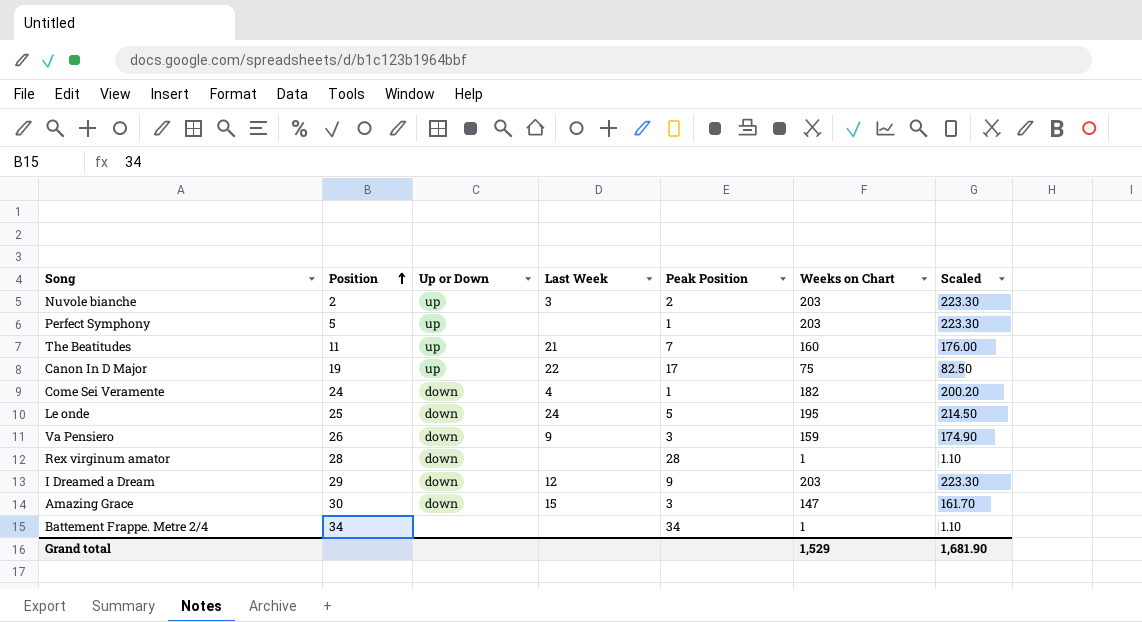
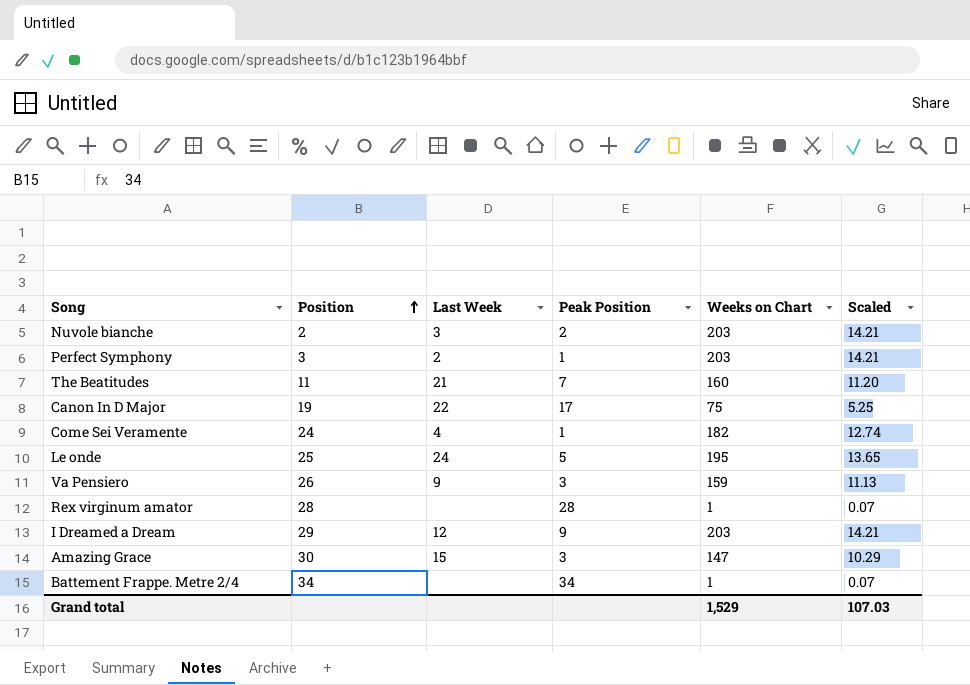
column Up or Down | position: 3 -> none
column Scaled | formula: [Weeks on Chart] * 1.1 -> [Weeks on Chart] * 0.07
Perfect Symphony | Position: 5 -> 3
Perfect Symphony | Last Week: none -> 2
Grand total | Scaled: 1,681.90 -> 107.03

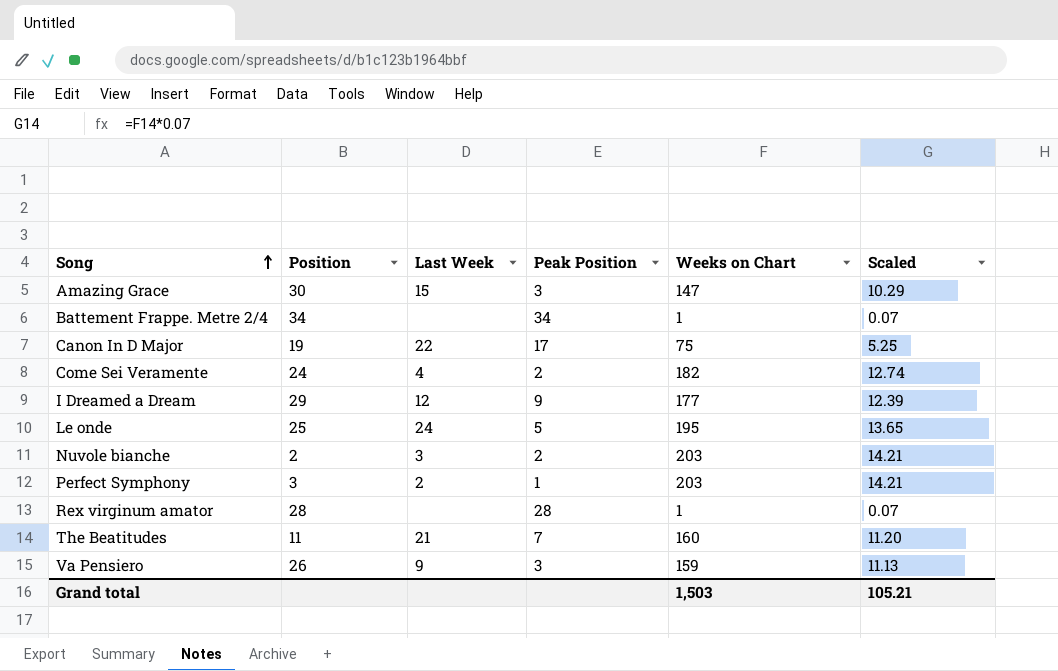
row order: Position ascending -> Song ascending
Come Sei Veramente | Peak Position: 1 -> 2
I Dreamed a Dream | Weeks on Chart: 203 -> 177
I Dreamed a Dream | Scaled: 14.21 -> 12.39
Grand total | Weeks on Chart: 1,529 -> 1,503
Grand total | Scaled: 107.03 -> 105.21

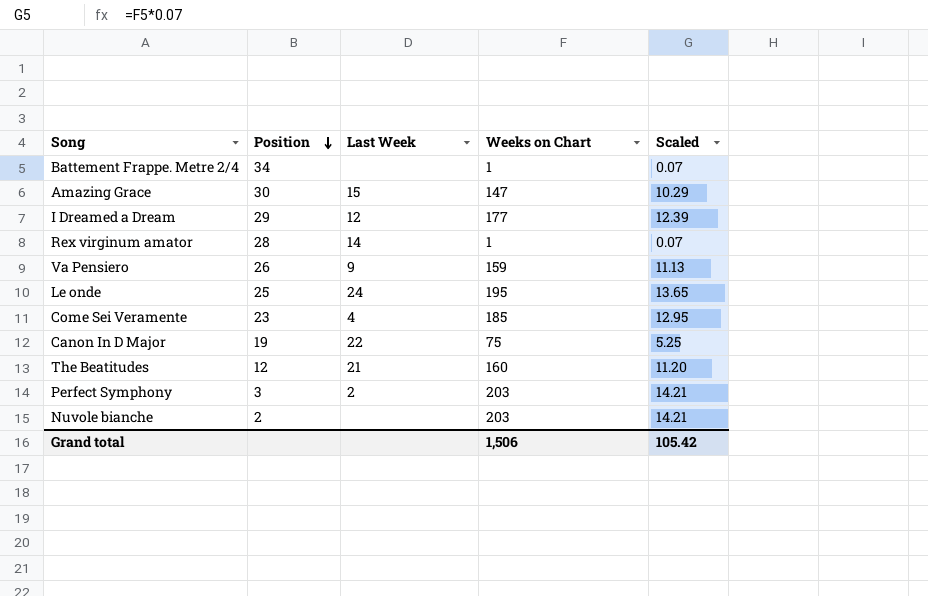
row order: Song ascending -> Position descending
column Peak Position | position: 4 -> none
Rex virginum amator | Last Week: none -> 14
Come Sei Veramente | Position: 24 -> 23
Come Sei Veramente | Weeks on Chart: 182 -> 185
Come Sei Veramente | Scaled: 12.74 -> 12.95
The Beatitudes | Position: 11 -> 12
Nuvole bianche | Last Week: 3 -> none
Grand total | Weeks on Chart: 1,503 -> 1,506
Grand total | Scaled: 105.21 -> 105.42

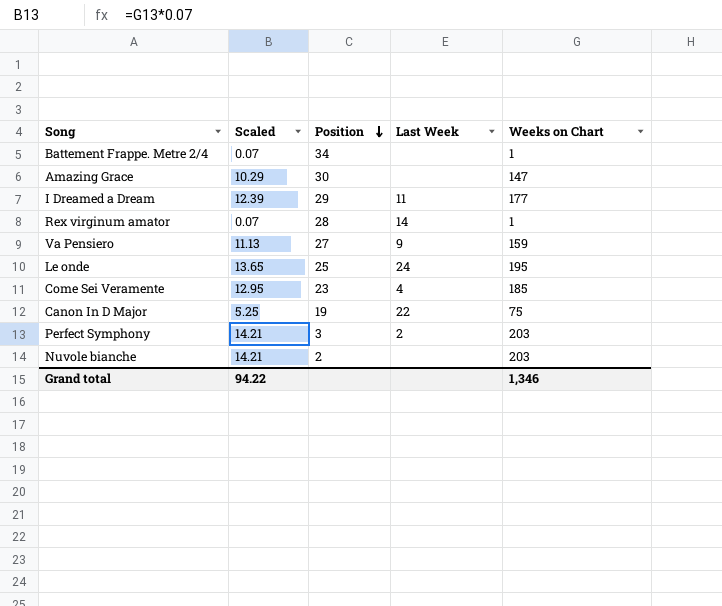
column Scaled | position: 5 -> 2
row The Beatitudes: 12 | 21 | 160 | 11.20 -> none
Amazing Grace | Last Week: 15 -> none
I Dreamed a Dream | Last Week: 12 -> 11
Va Pensiero | Position: 26 -> 27
Grand total | Scaled: 105.42 -> 94.22
Grand total | Weeks on Chart: 1,506 -> 1,346

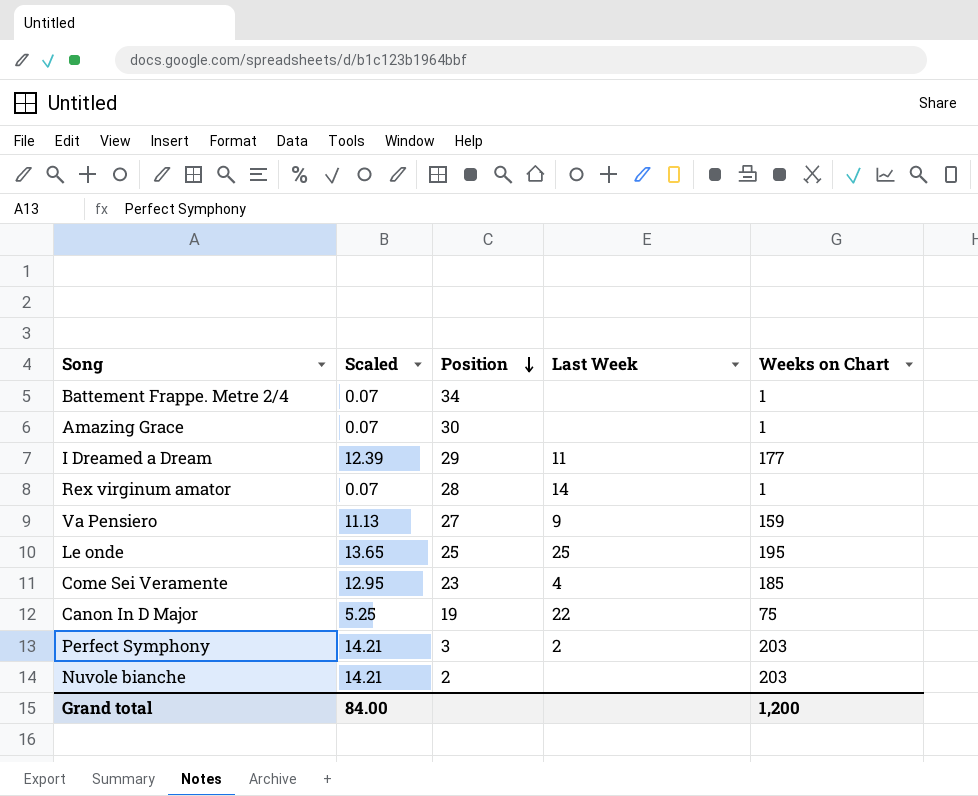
Amazing Grace | Scaled: 10.29 -> 0.07
Amazing Grace | Weeks on Chart: 147 -> 1
Le onde | Last Week: 24 -> 25
Grand total | Scaled: 94.22 -> 84.00
Grand total | Weeks on Chart: 1,346 -> 1,200

